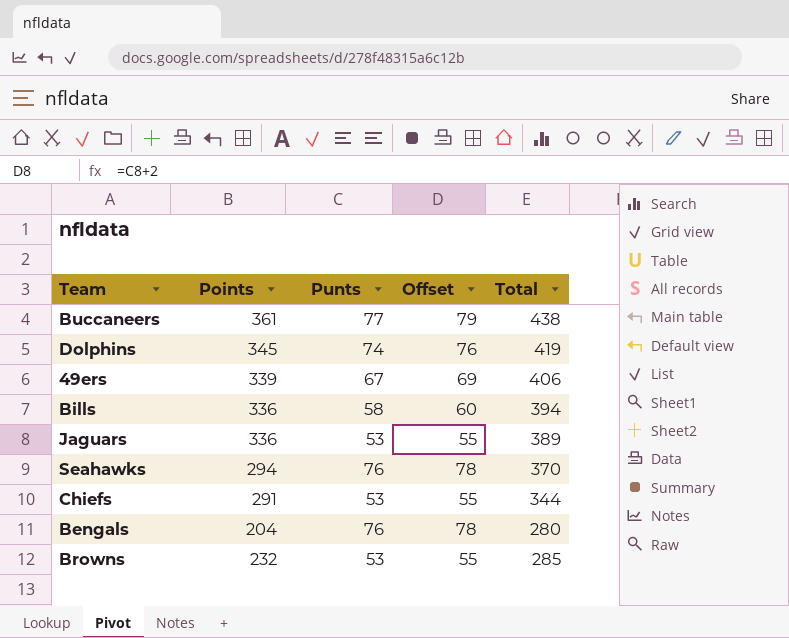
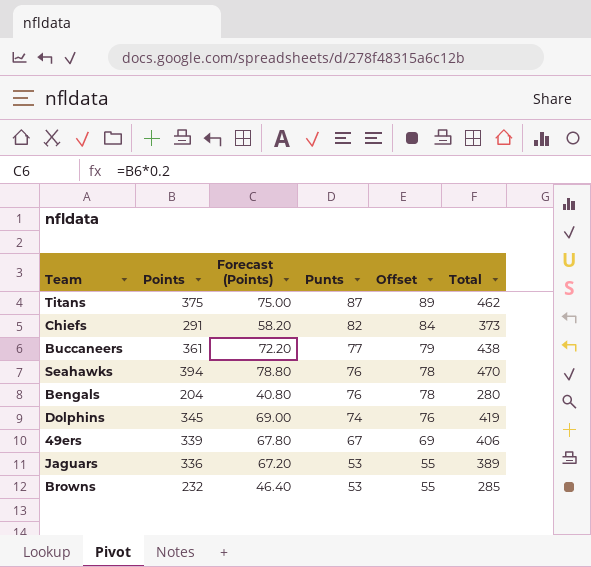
row order: none -> Punts descending
column Forecast (Points) | formula: none -> [Points] * 0.2
row Bills: 336 | 58 | 60 | 394 -> none
row Titans: none -> 375 | 75.00 | 87 | 89 | 462
Chiefs | Punts: 53 -> 82
Chiefs | Offset: 55 -> 84
Chiefs | Total: 344 -> 373
Seahawks | Points: 294 -> 394
Seahawks | Total: 370 -> 470

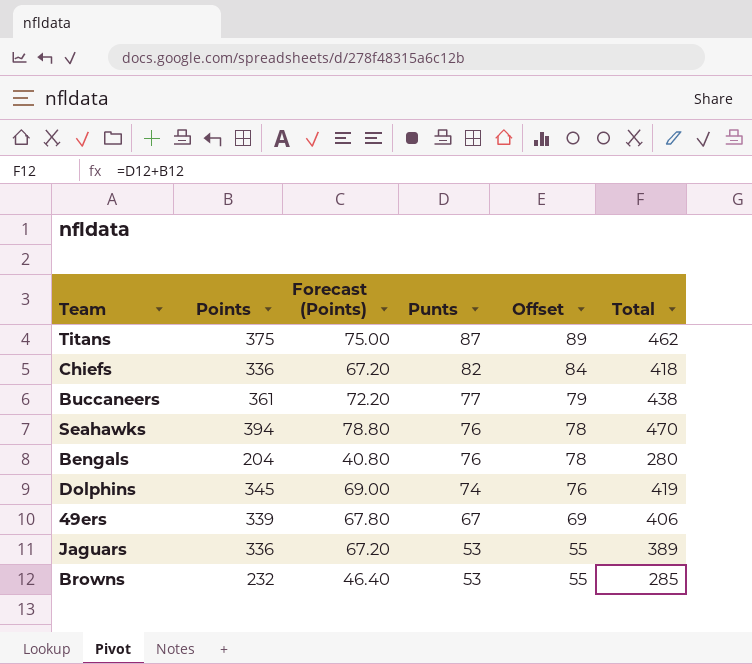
Chiefs | Points: 291 -> 336
Chiefs | Forecast (Points): 58.20 -> 67.20
Chiefs | Total: 373 -> 418

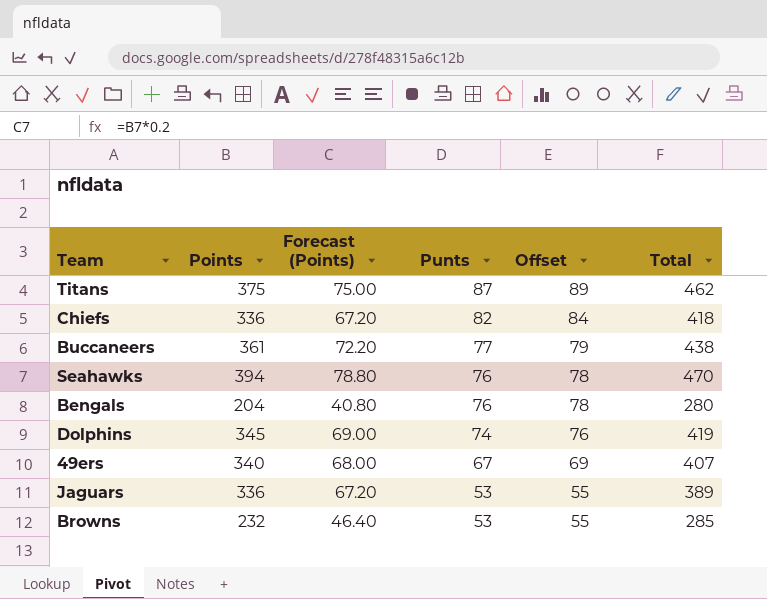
49ers | Points: 339 -> 340
49ers | Forecast (Points): 67.80 -> 68.00
49ers | Total: 406 -> 407

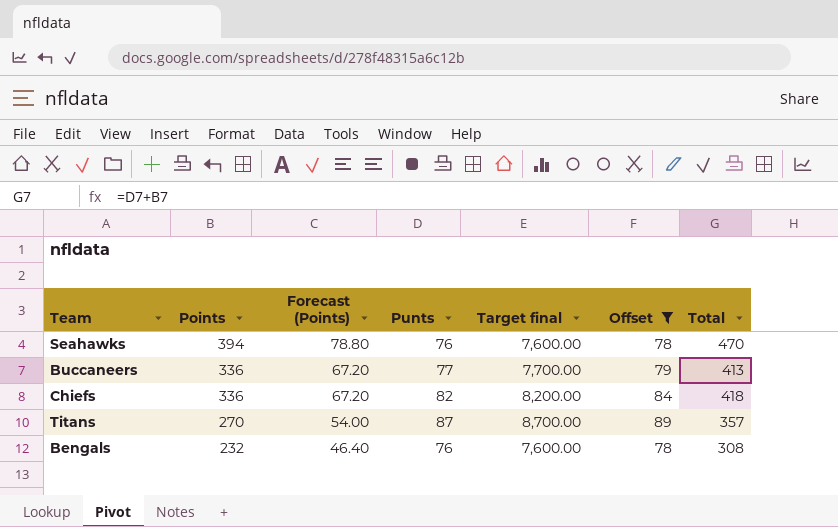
filter: none -> Offset >= 78
row order: Punts descending -> Points descending
column Target final | formula: none -> [Punts] * 100
Buccaneers | Points: 361 -> 336
Buccaneers | Forecast (Points): 72.20 -> 67.20
Buccaneers | Total: 438 -> 413
Titans | Points: 375 -> 270
Titans | Forecast (Points): 75.00 -> 54.00
Titans | Total: 462 -> 357
Bengals | Points: 204 -> 232
Bengals | Forecast (Points): 40.80 -> 46.40
Bengals | Total: 280 -> 308

